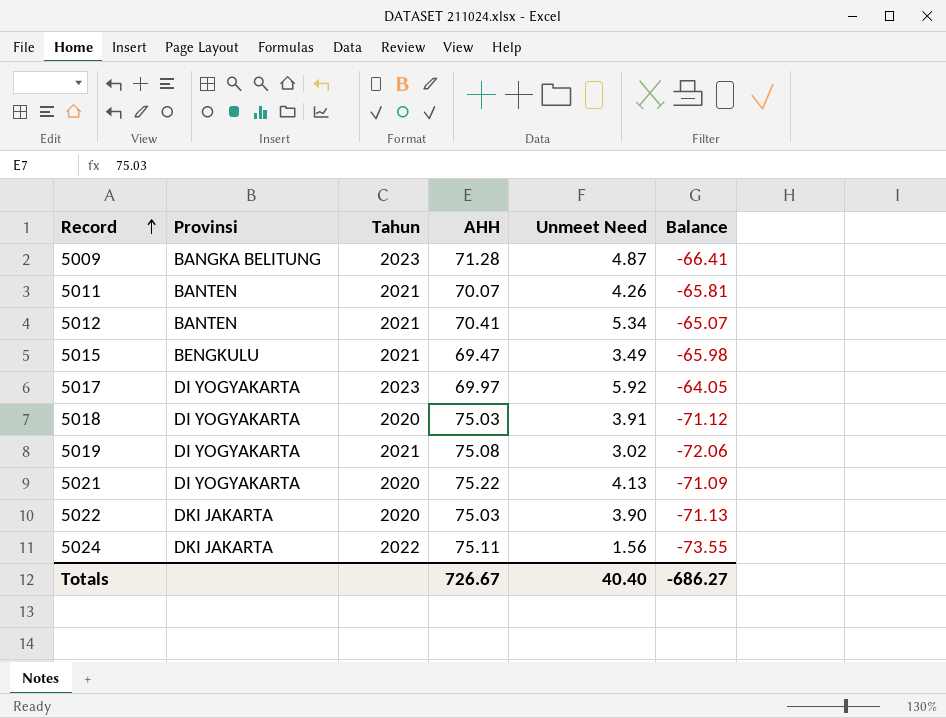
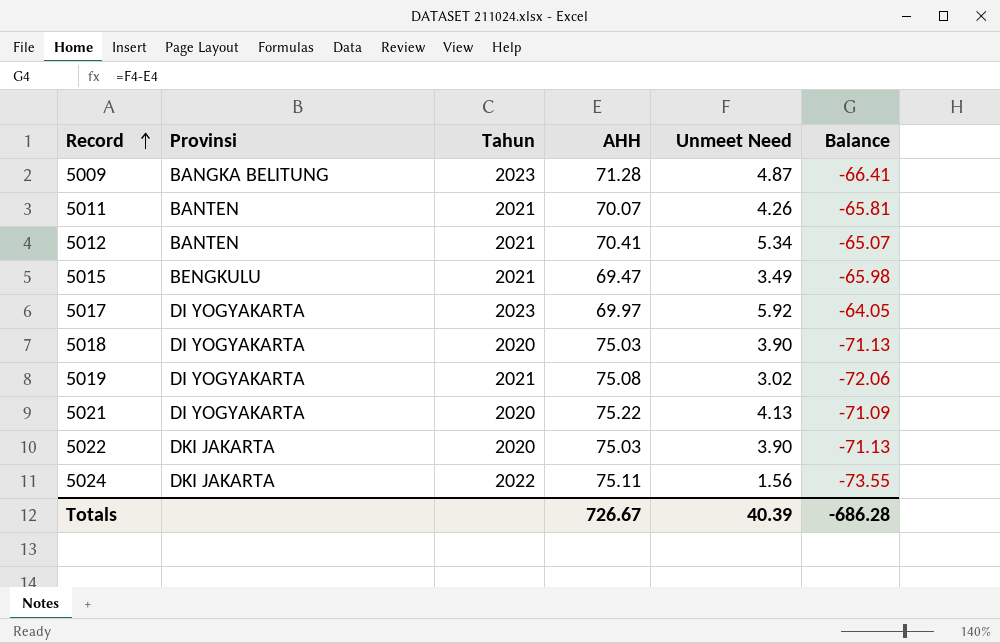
5018 | Unmeet Need: 3.91 -> 3.90
5018 | Balance: -71.12 -> -71.13
Totals | Unmeet Need: 40.40 -> 40.39
Totals | Balance: -686.27 -> -686.28

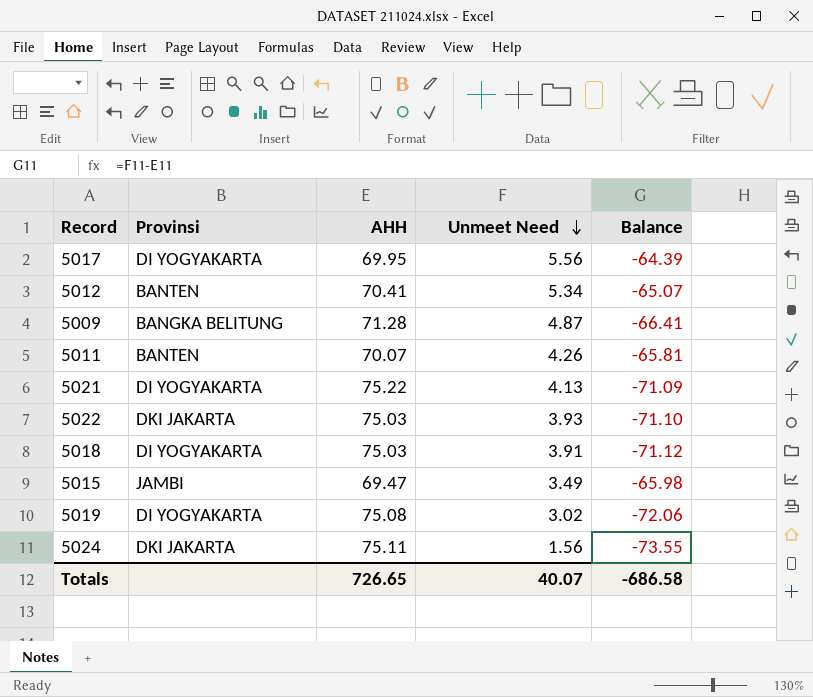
row order: Record ascending -> Unmeet Need descending
column Tahun | position: 3 -> none
5017 | AHH: 69.97 -> 69.95
5017 | Unmeet Need: 5.92 -> 5.56
5017 | Balance: -64.05 -> -64.39
5022 | Unmeet Need: 3.90 -> 3.93
5022 | Balance: -71.13 -> -71.10
5018 | Unmeet Need: 3.90 -> 3.91
5018 | Balance: -71.13 -> -71.12
5015 | Provinsi: BENGKULU -> JAMBI
Totals | AHH: 726.67 -> 726.65
Totals | Unmeet Need: 40.39 -> 40.07
Totals | Balance: -686.28 -> -686.58

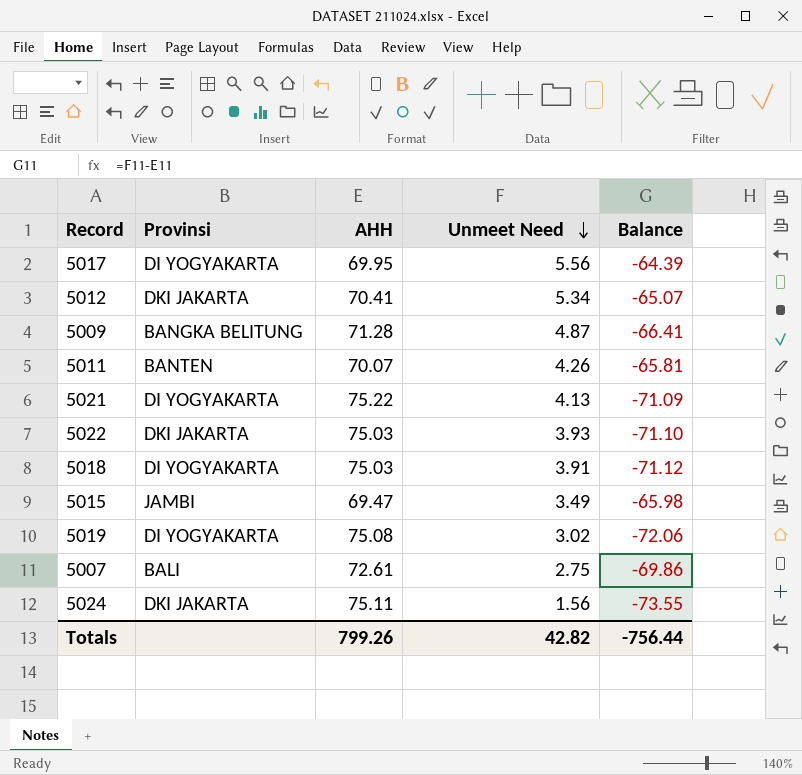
5012 | Provinsi: BANTEN -> DKI JAKARTA
row 5007: none -> BALI | 72.61 | 2.75 | -69.86
Totals | AHH: 726.65 -> 799.26
Totals | Unmeet Need: 40.07 -> 42.82
Totals | Balance: -686.58 -> -756.44

